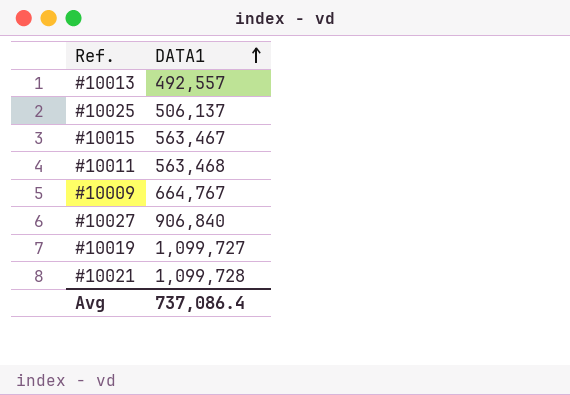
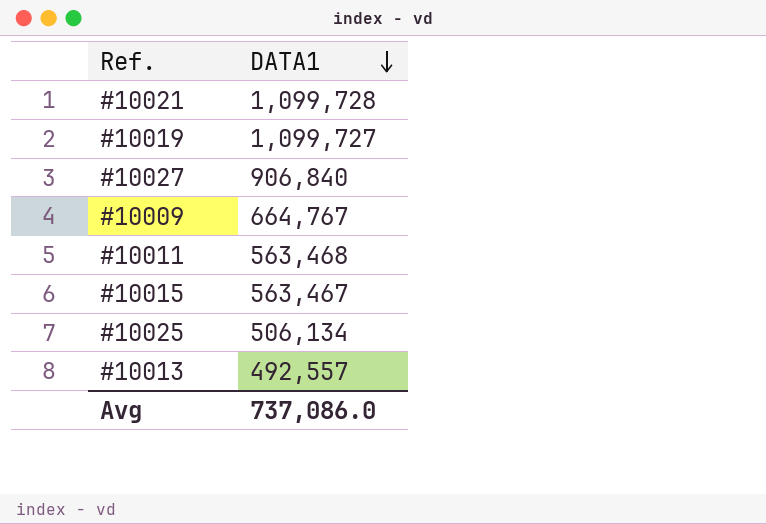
row order: DATA1 ascending -> DATA1 descending
#10025 | DATA1: 506,137 -> 506,134
Avg | DATA1: 737,086.4 -> 737,086.0

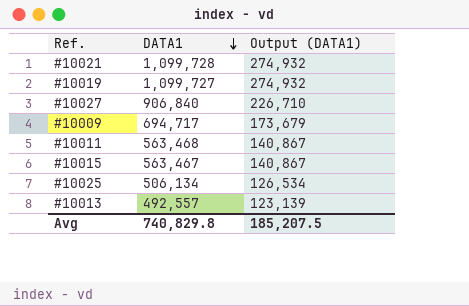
column Output (DATA1) | formula: none -> [DATA1] * 0.25
#10009 | DATA1: 664,767 -> 694,717
Avg | DATA1: 737,086.0 -> 740,829.8

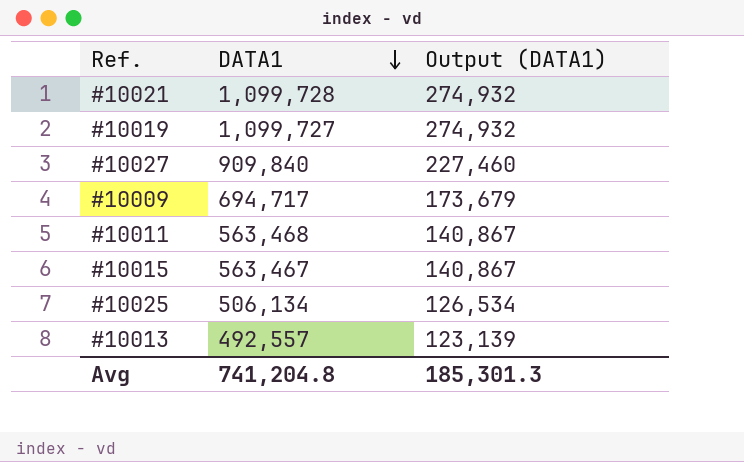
#10027 | DATA1: 906,840 -> 909,840
#10027 | Output (DATA1): 226,710 -> 227,460
Avg | DATA1: 740,829.8 -> 741,204.8
Avg | Output (DATA1): 185,207.5 -> 185,301.3

